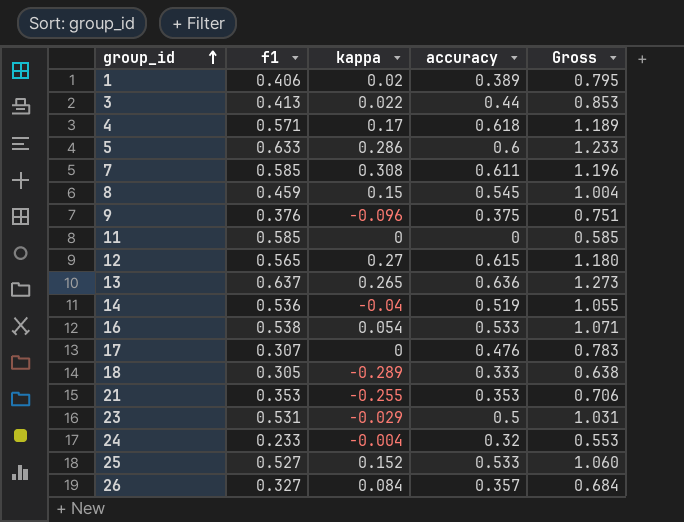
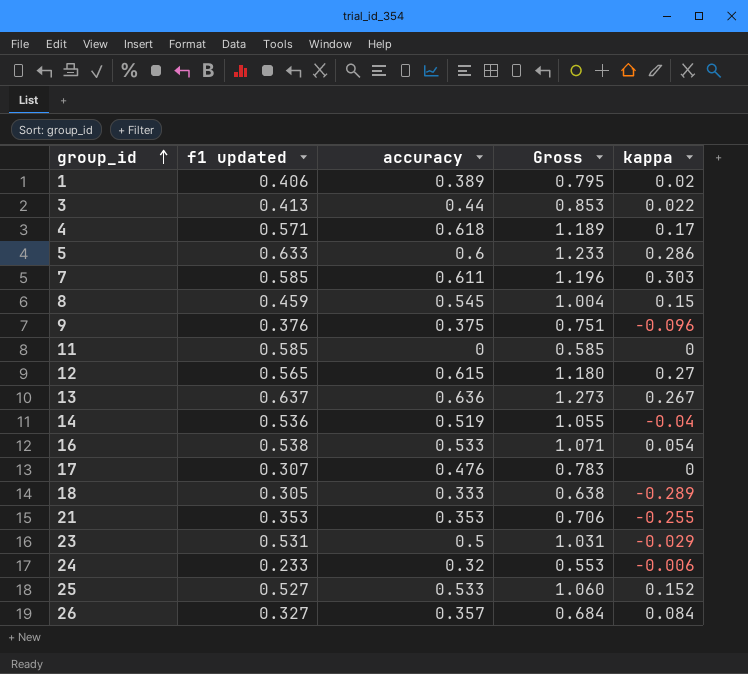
column name: f1 -> f1 updated
column kappa | position: 3 -> 5
7 | kappa: 0.308 -> 0.303
13 | kappa: 0.265 -> 0.267
24 | kappa: -0.004 -> -0.006

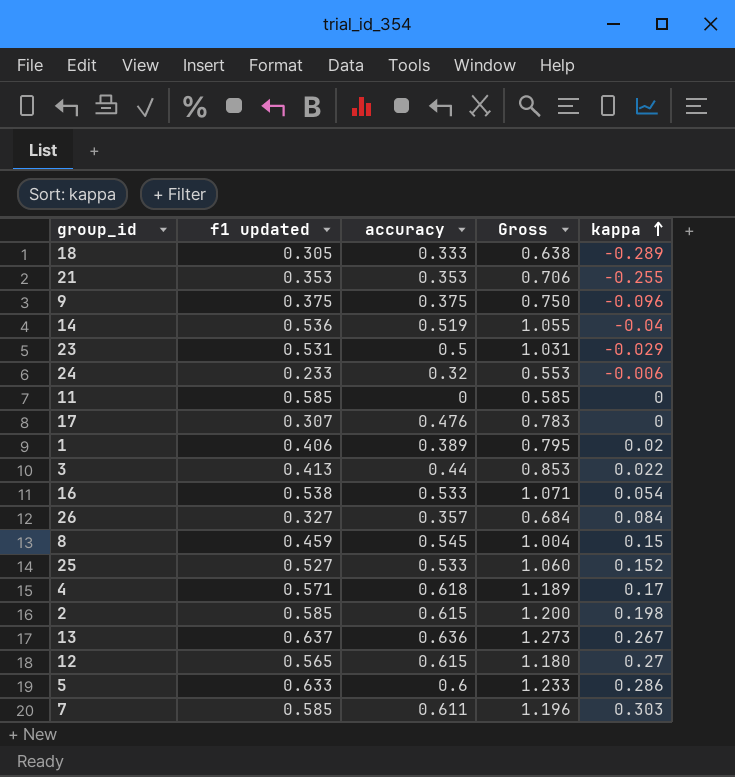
row order: group_id ascending -> kappa ascending
9 | f1 updated: 0.376 -> 0.375
9 | Gross: 0.751 -> 0.750
row 2: none -> 0.585 | 0.615 | 1.200 | 0.198

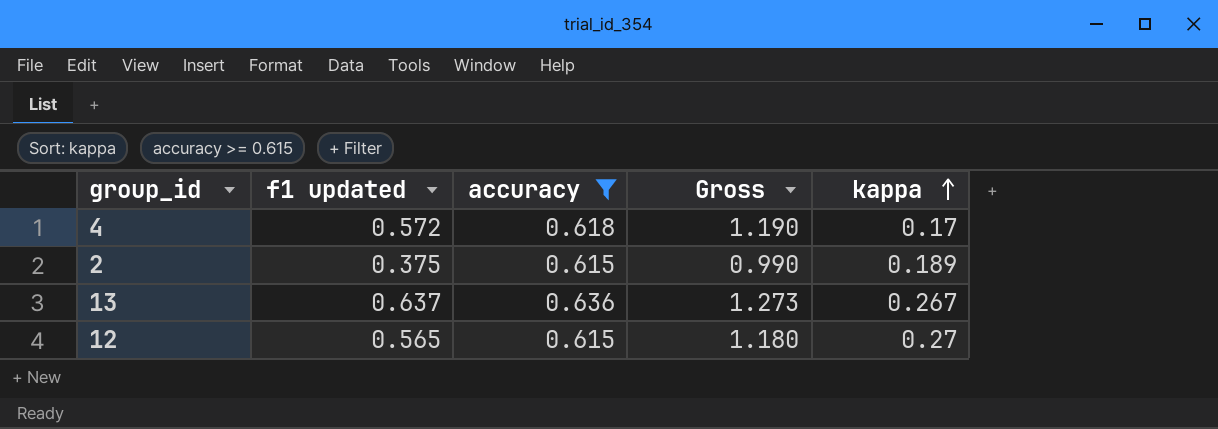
filter: none -> accuracy >= 0.615
4 | f1 updated: 0.571 -> 0.572
4 | Gross: 1.189 -> 1.190
2 | f1 updated: 0.585 -> 0.375
2 | Gross: 1.200 -> 0.990
2 | kappa: 0.198 -> 0.189

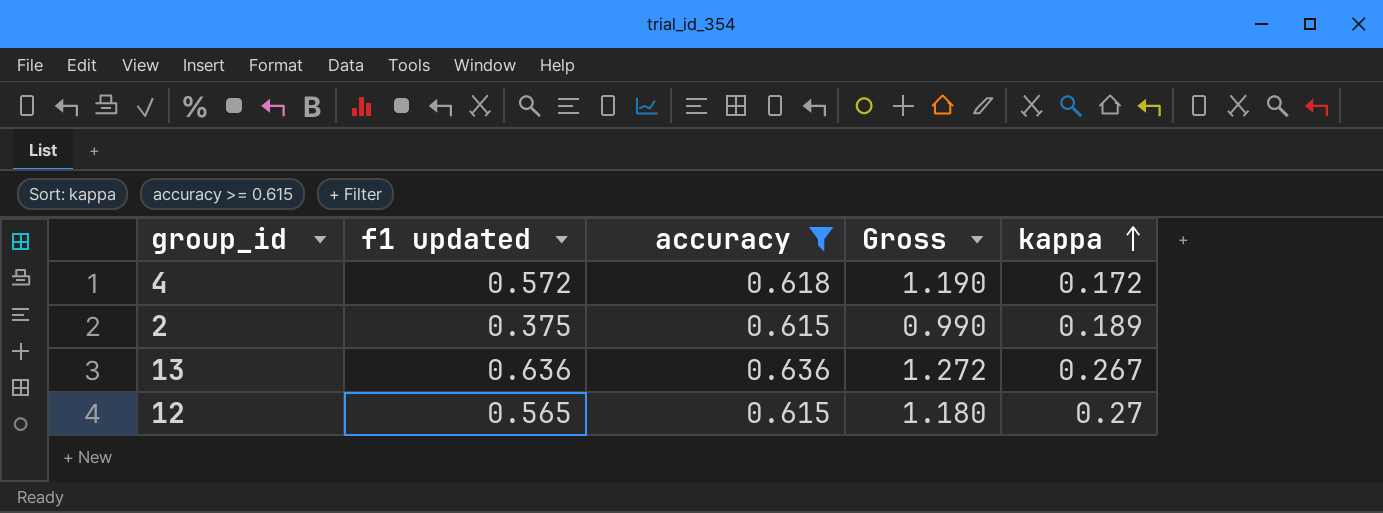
4 | kappa: 0.17 -> 0.172
13 | f1 updated: 0.637 -> 0.636
13 | Gross: 1.273 -> 1.272

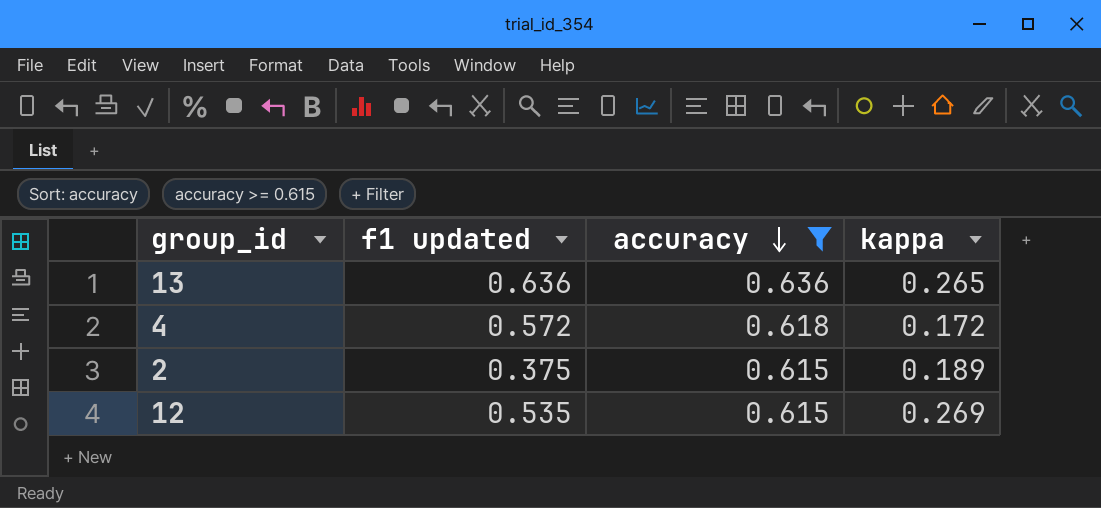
row order: kappa ascending -> accuracy descending
column Gross | formula: [f1 updated] + [accuracy] -> none
13 | kappa: 0.267 -> 0.265
12 | f1 updated: 0.565 -> 0.535
12 | kappa: 0.27 -> 0.269

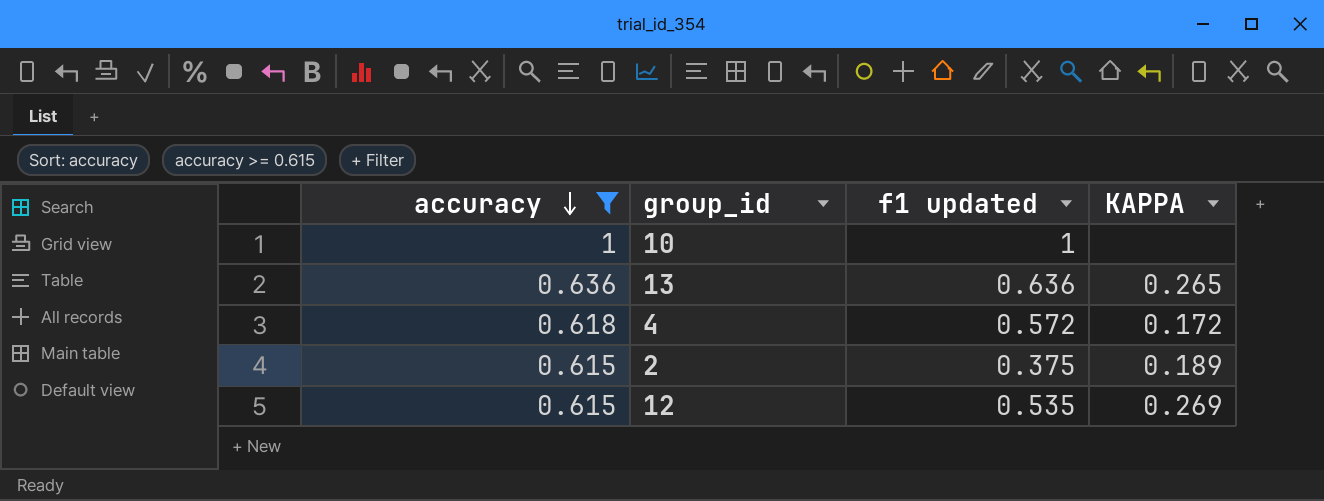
column accuracy | position: 3 -> 1
column name: kappa -> KAPPA
row 10: none -> 1 | 1 | none

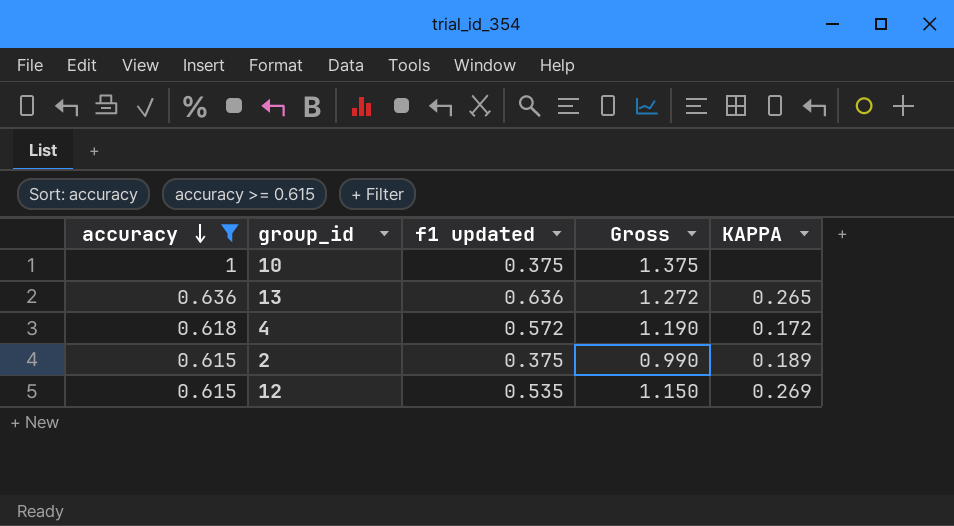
column Gross | formula: none -> [accuracy] + [f1 updated]
10 | f1 updated: 1 -> 0.375

